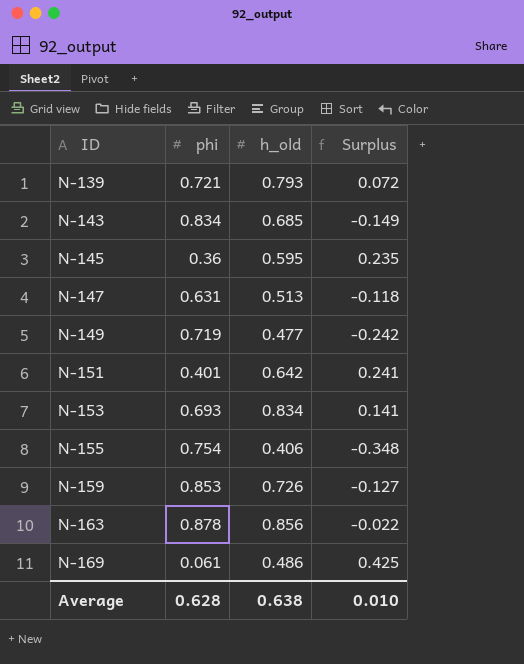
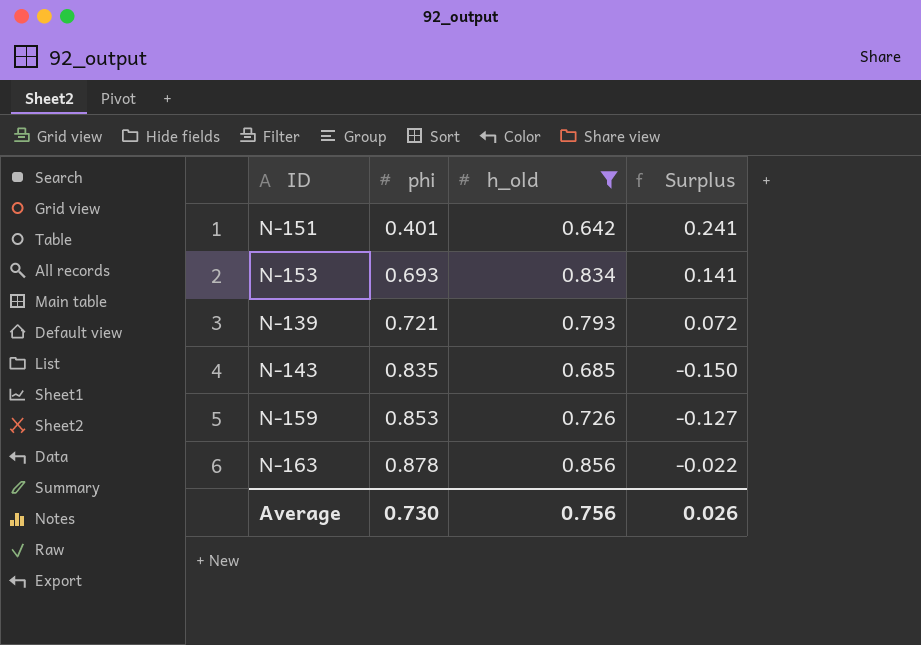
filter: none -> h_old >= 0.642
row order: ID ascending -> phi ascending
N-143 | phi: 0.834 -> 0.835
N-143 | Surplus: -0.149 -> -0.150
Average | phi: 0.628 -> 0.730
Average | h_old: 0.638 -> 0.756
Average | Surplus: 0.010 -> 0.026

